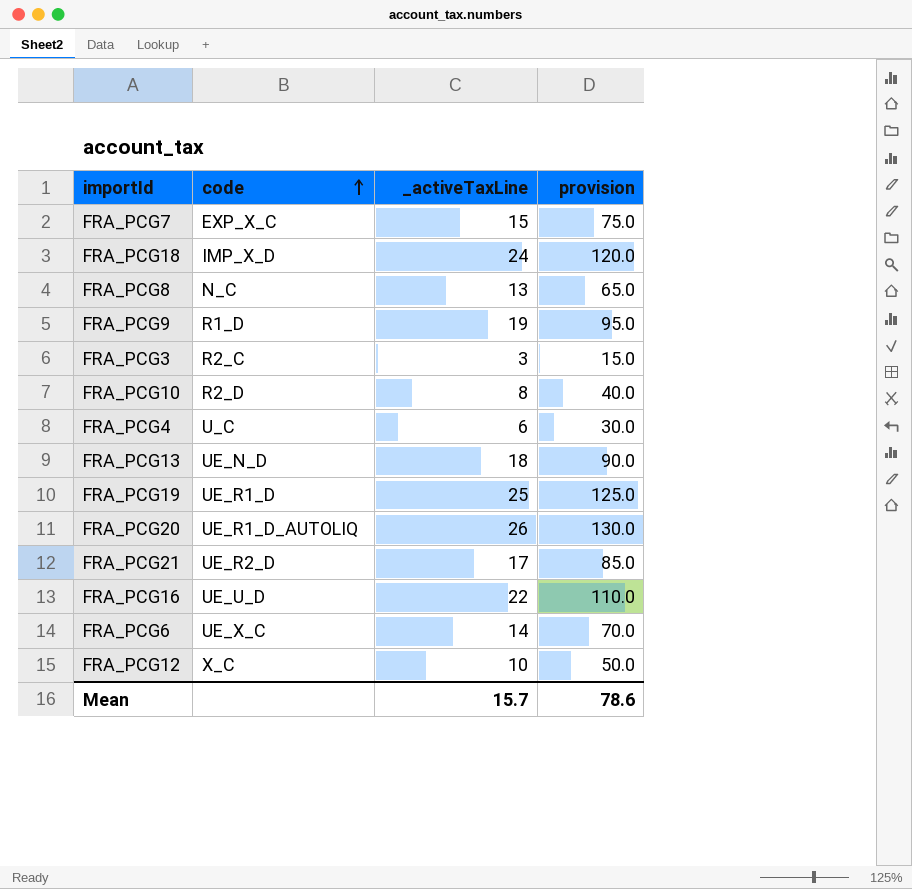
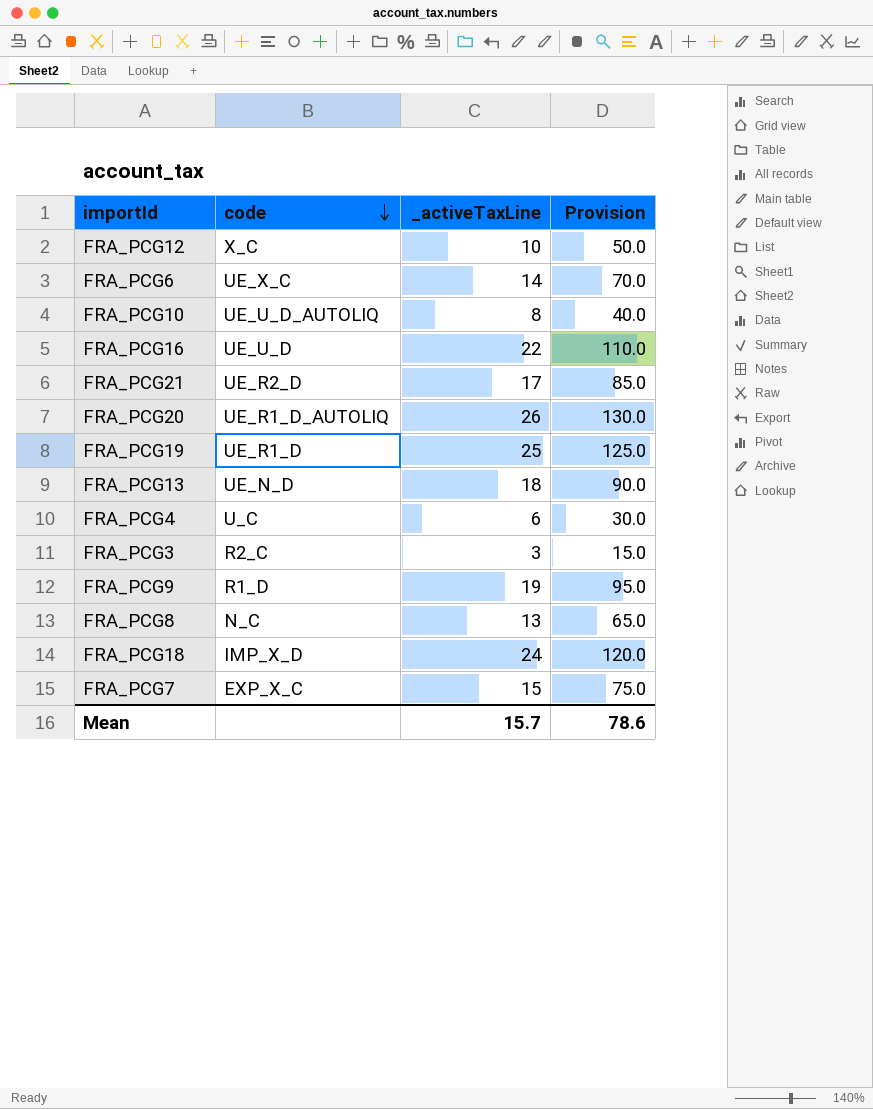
row order: code ascending -> code descending
column name: provision -> Provision
FRA_PCG10 | code: R2_D -> UE_U_D_AUTOLIQ

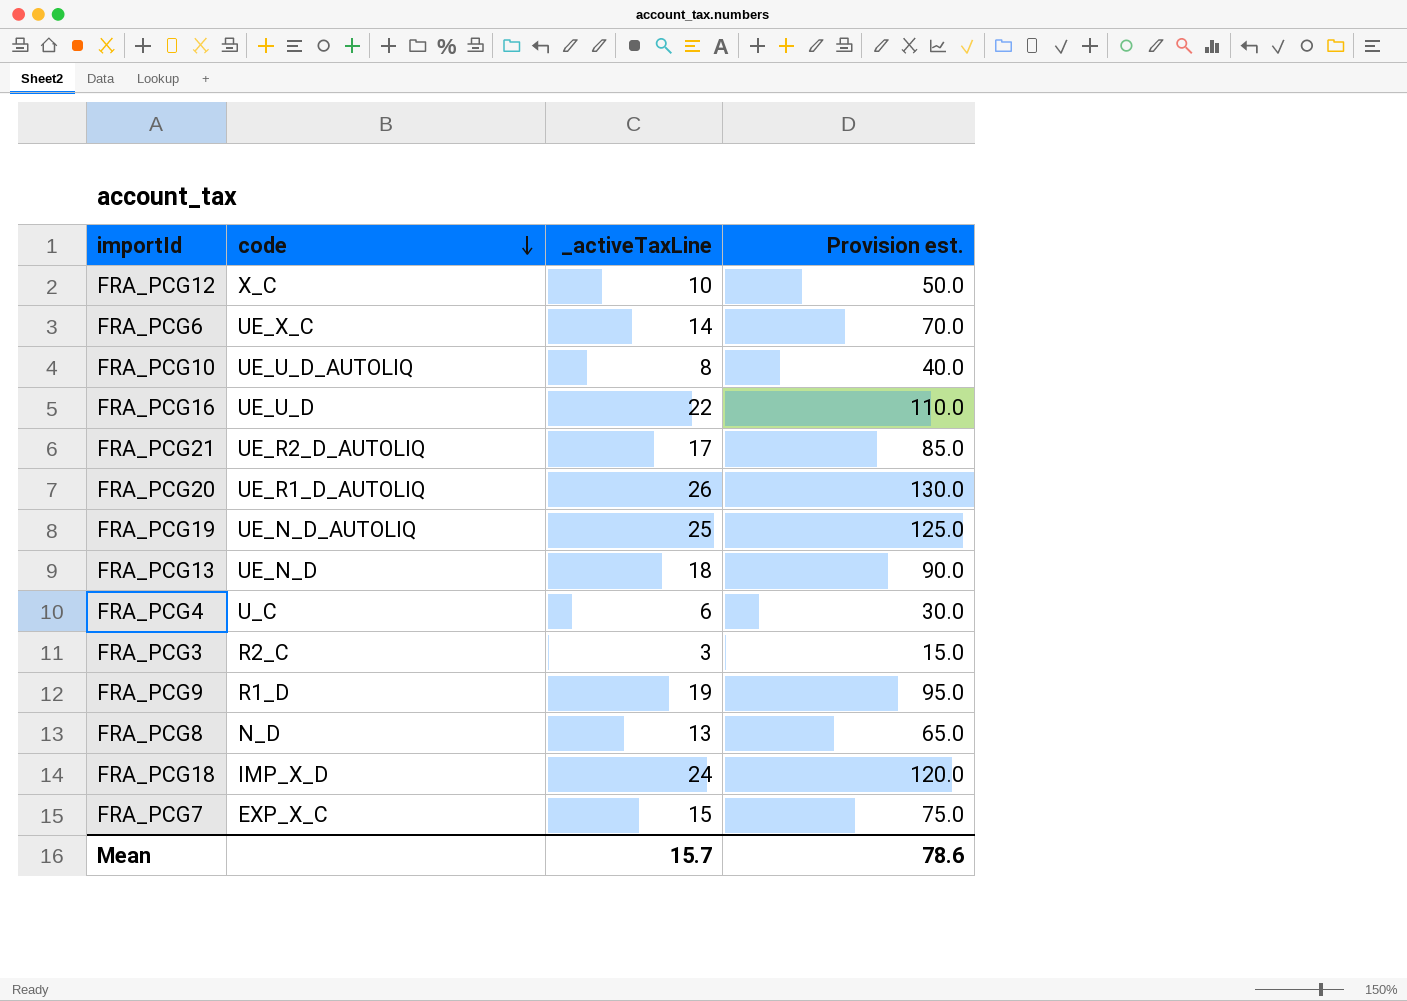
column name: Provision -> Provision est.
FRA_PCG21 | code: UE_R2_D -> UE_R2_D_AUTOLIQ
FRA_PCG19 | code: UE_R1_D -> UE_N_D_AUTOLIQ
FRA_PCG8 | code: N_C -> N_D

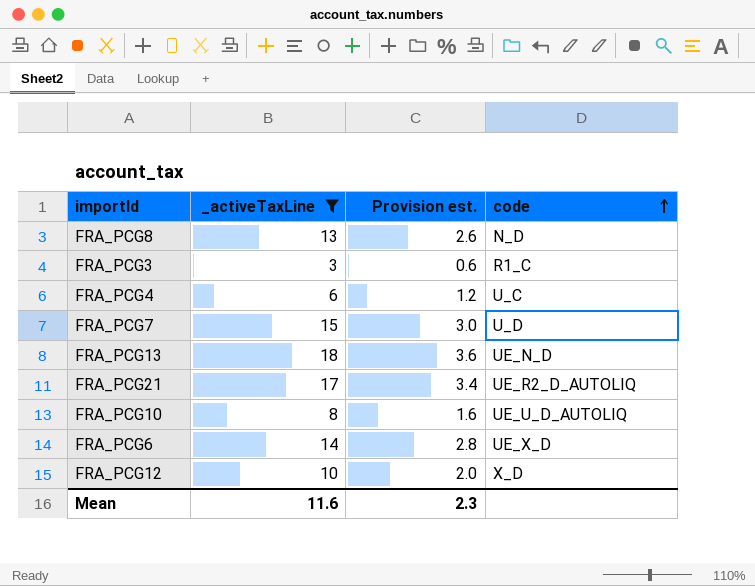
filter: none -> _activeTaxLine <= 18
row order: code descending -> code ascending
column Provision est. | formula: [_activeTaxLine] * 5 -> [_activeTaxLine] * 0.2
column code | position: 2 -> 4
FRA_PCG3 | code: R2_C -> R1_C
FRA_PCG7 | code: EXP_X_C -> U_D
FRA_PCG6 | code: UE_X_C -> UE_X_D
FRA_PCG12 | code: X_C -> X_D
Mean | _activeTaxLine: 15.7 -> 11.6
Mean | Provision est.: 78.6 -> 2.3

